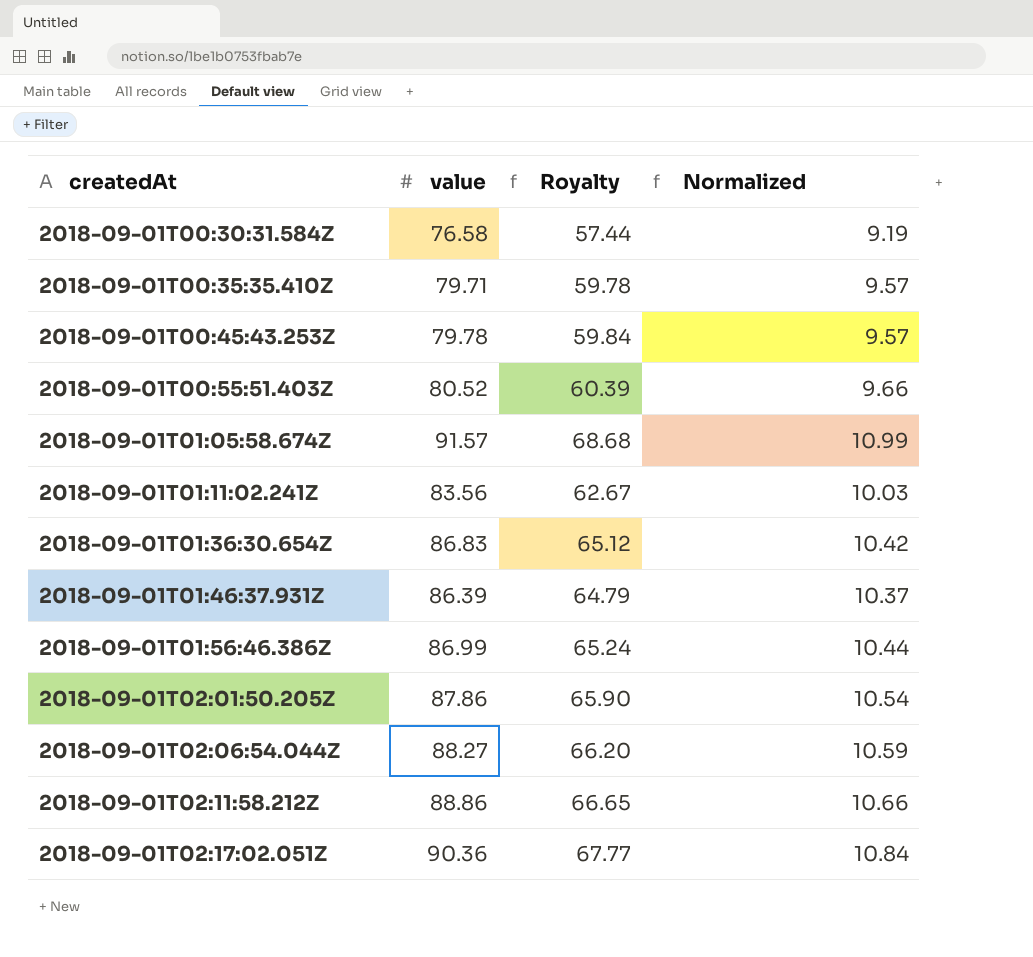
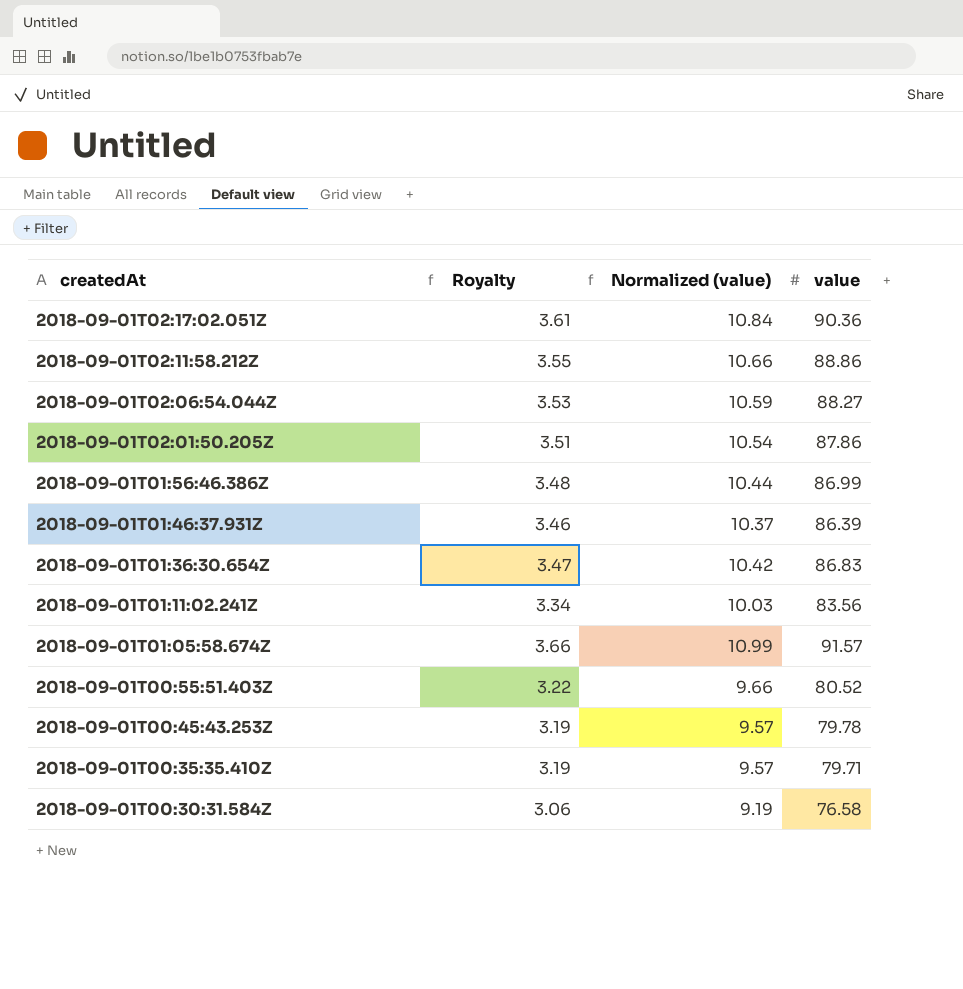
row order: createdAt ascending -> createdAt descending
column Royalty | formula: [value] * 0.75 -> [value] * 0.04
column name: Normalized -> Normalized (value)
column value | position: 2 -> 4

